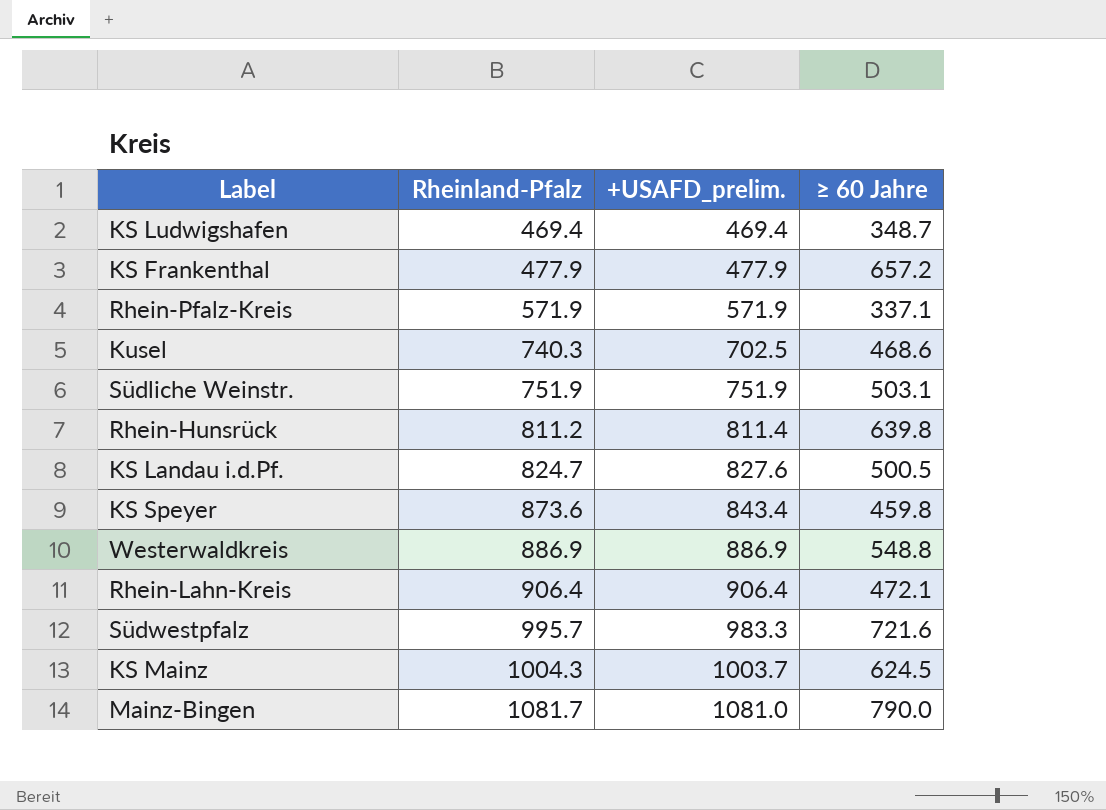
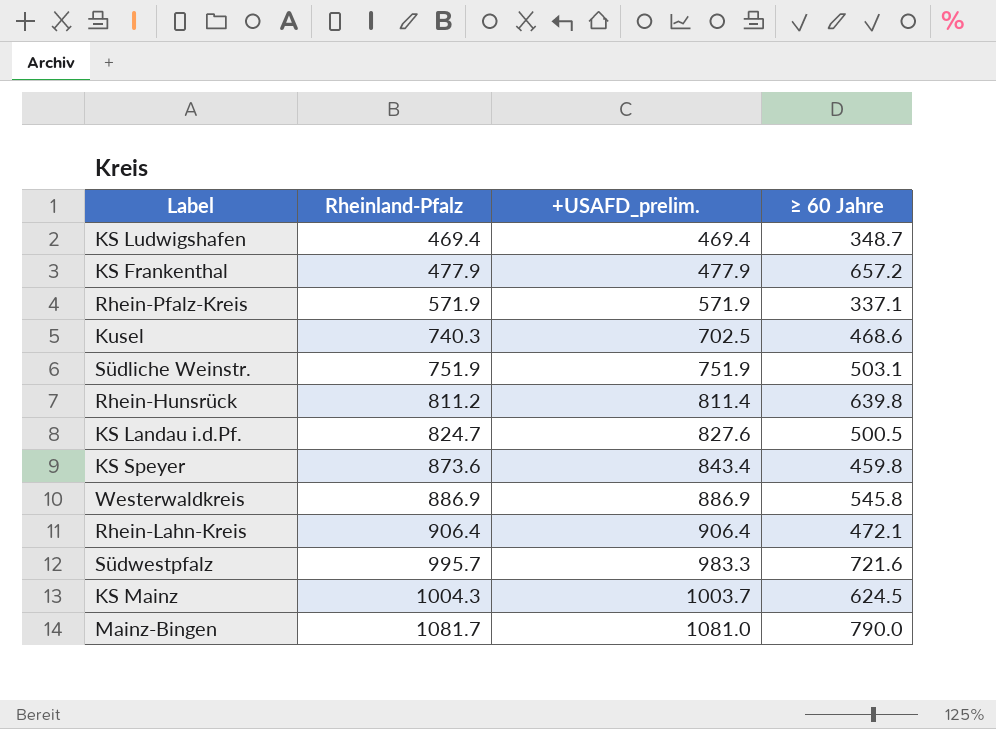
Westerwaldkreis | ≥ 60 Jahre: 548.8 -> 545.8

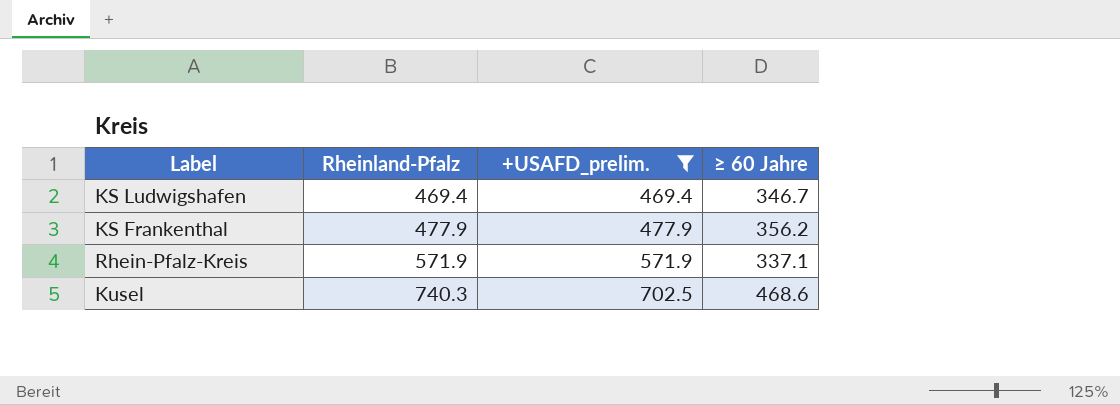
filter: none -> +USAFD_prelim. <= 702.5
KS Ludwigshafen | ≥ 60 Jahre: 348.7 -> 346.7
KS Frankenthal | ≥ 60 Jahre: 657.2 -> 356.2

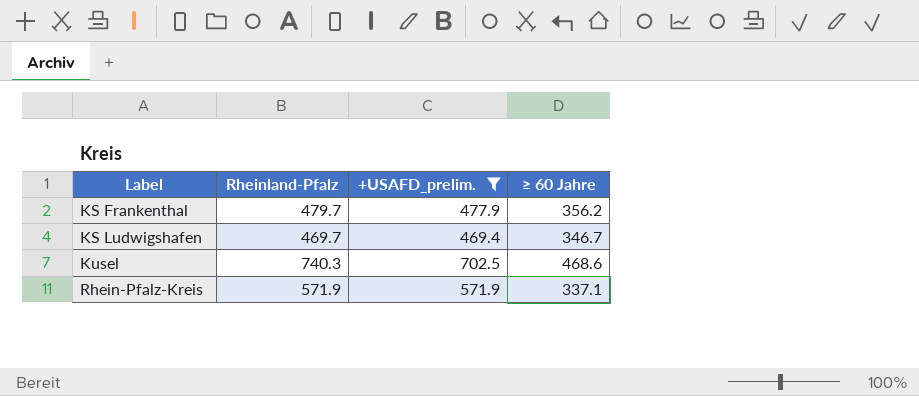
row order: Rheinland-Pfalz ascending -> Label ascending
KS Frankenthal | Rheinland-Pfalz: 477.9 -> 479.7
KS Ludwigshafen | Rheinland-Pfalz: 469.4 -> 469.7

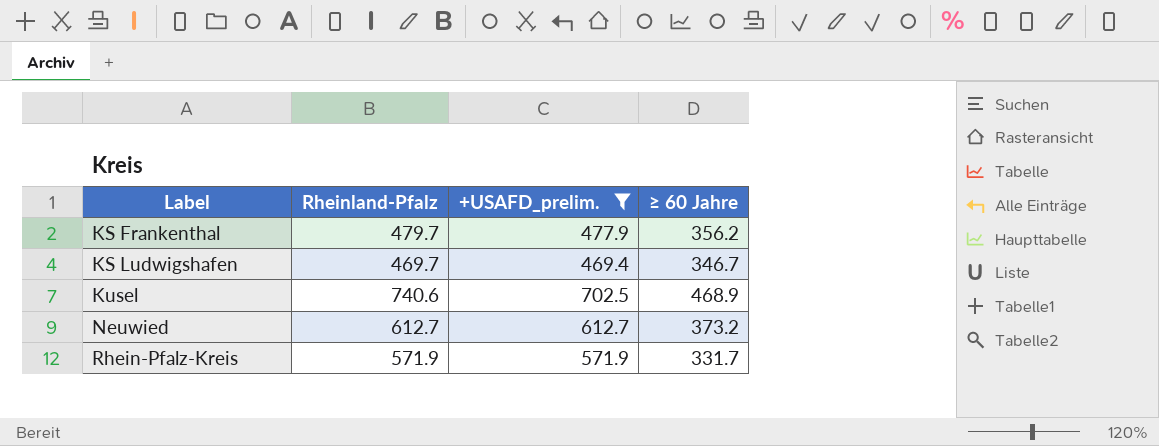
Kusel | Rheinland-Pfalz: 740.3 -> 740.6
Kusel | ≥ 60 Jahre: 468.6 -> 468.9
row Neuwied: none -> 612.7 | 612.7 | 373.2
Rhein-Pfalz-Kreis | ≥ 60 Jahre: 337.1 -> 331.7

